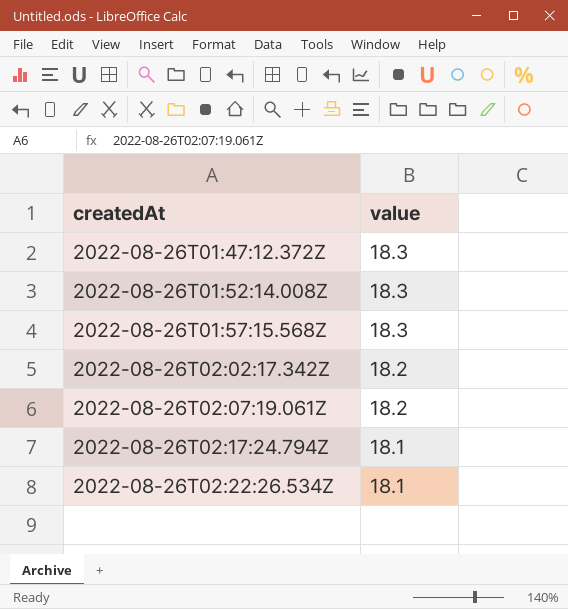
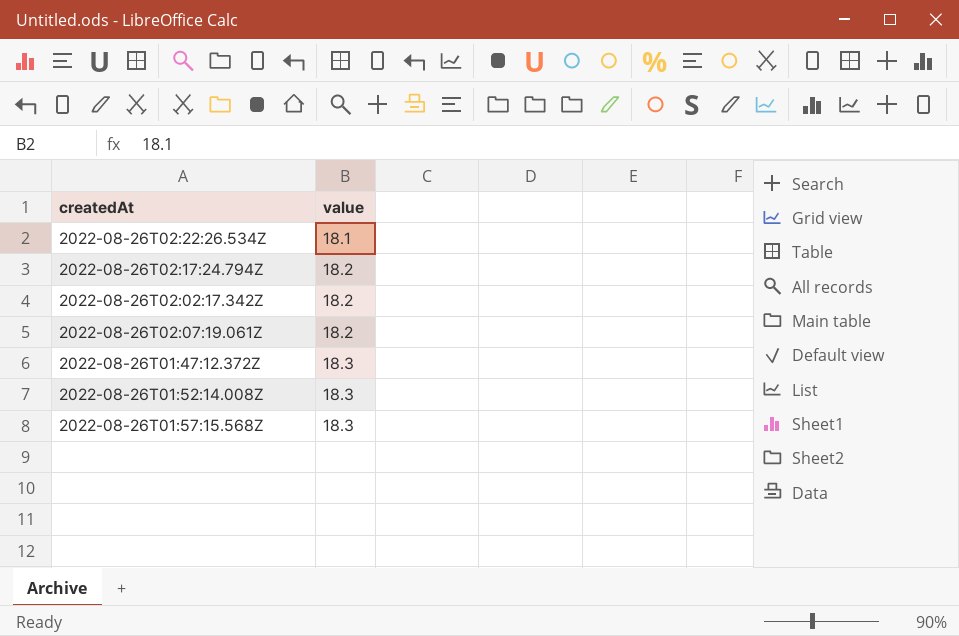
row order: createdAt ascending -> value ascending
2022-08-26T02:17:24.794Z | value: 18.1 -> 18.2

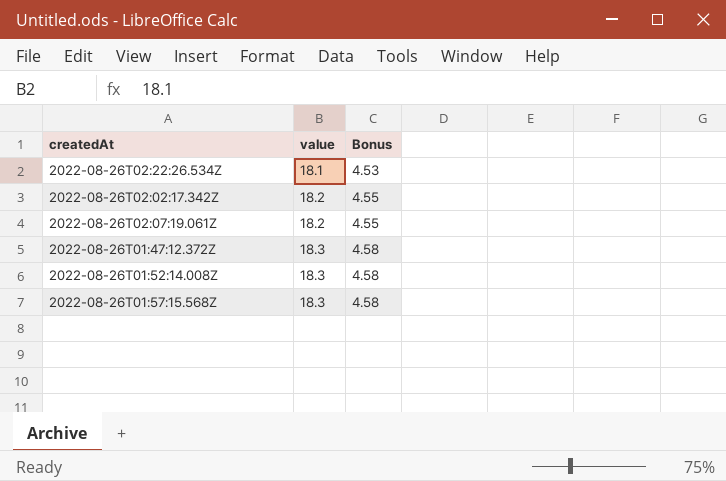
column Bonus | formula: none -> [value] * 0.25
row 2022-08-26T02:17:24.794Z: 18.2 -> none

